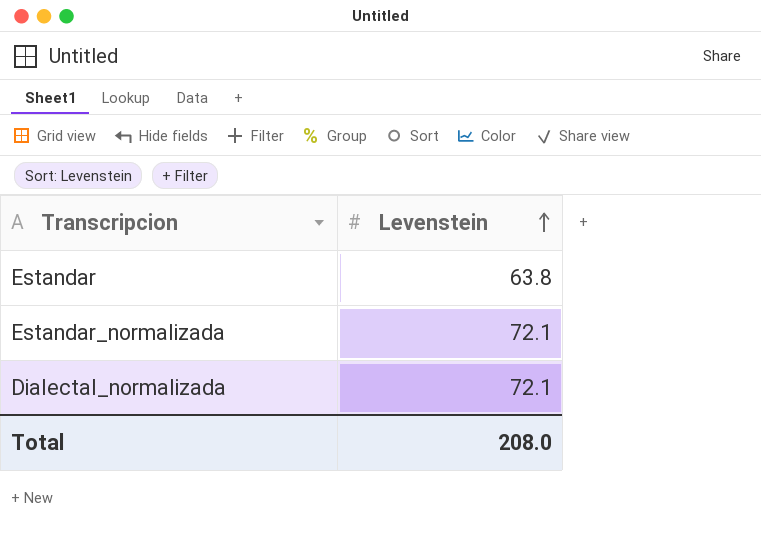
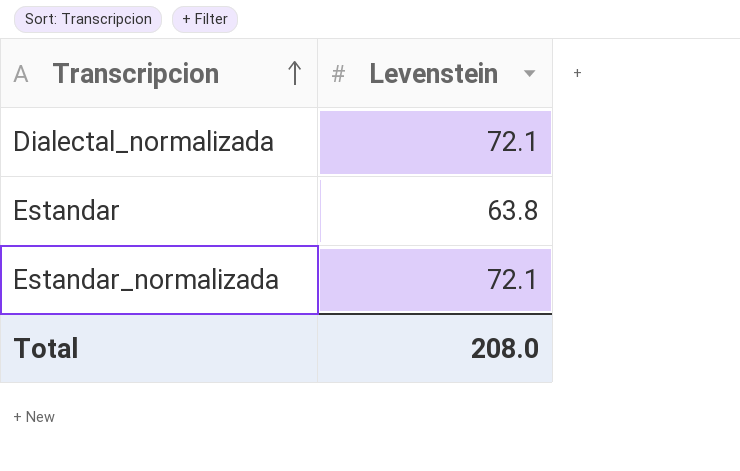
row order: Levenstein ascending -> Transcripcion ascending

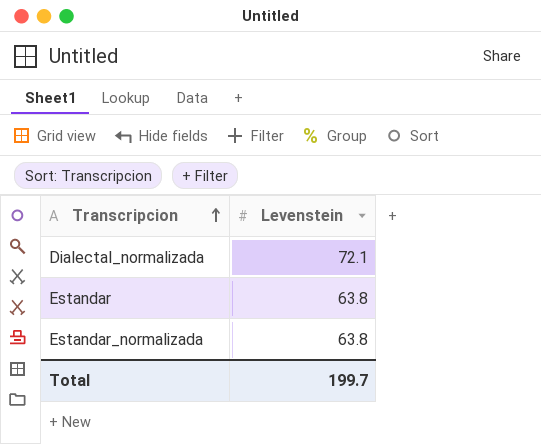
Estandar_normalizada | Levenstein: 72.1 -> 63.8
Total | Levenstein: 208.0 -> 199.7

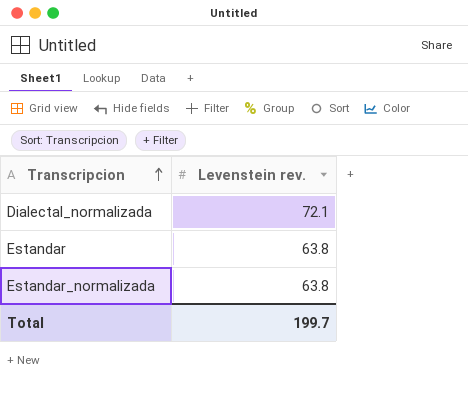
column name: Levenstein -> Levenstein rev.

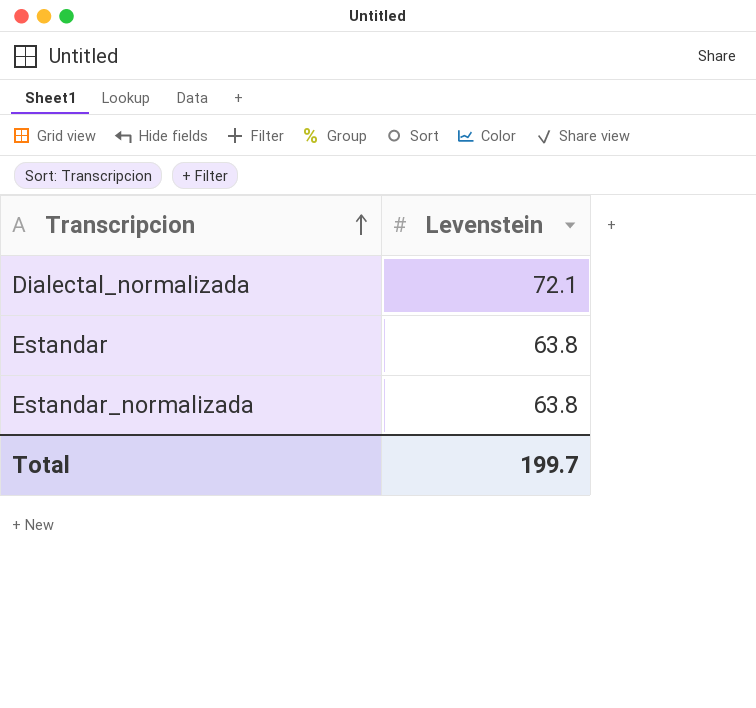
column name: Levenstein rev. -> Levenstein

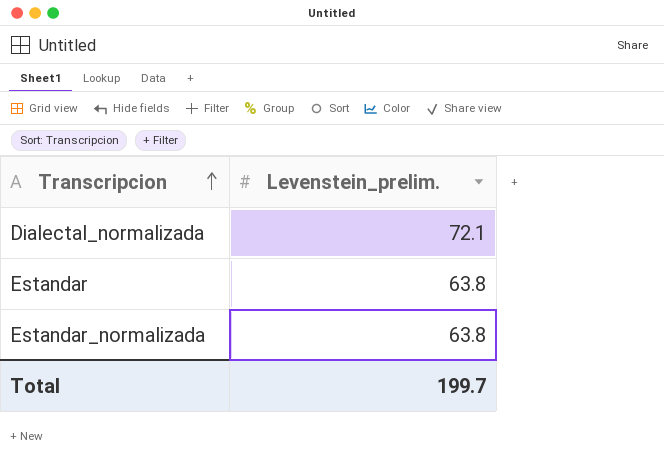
column name: Levenstein -> Levenstein_prelim.

